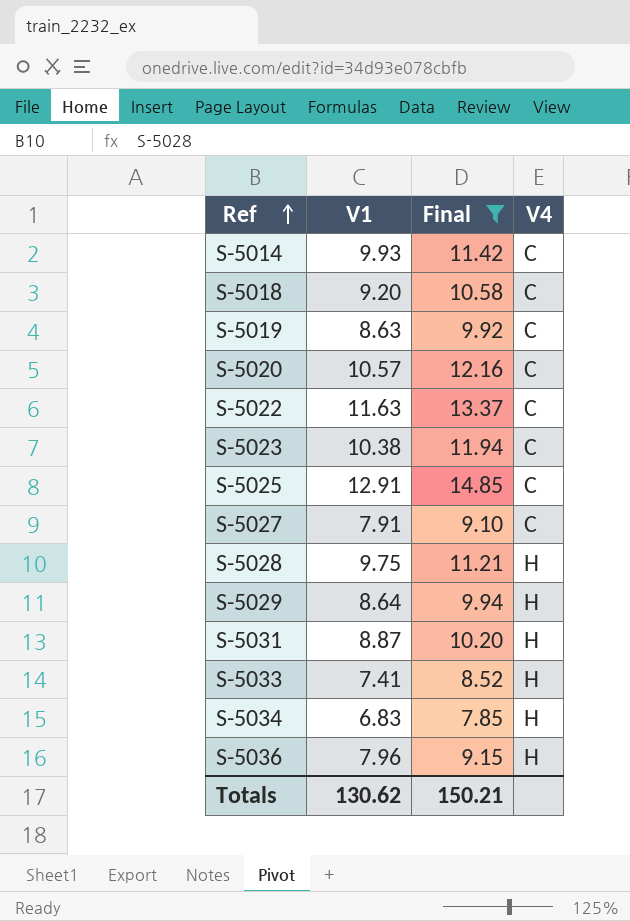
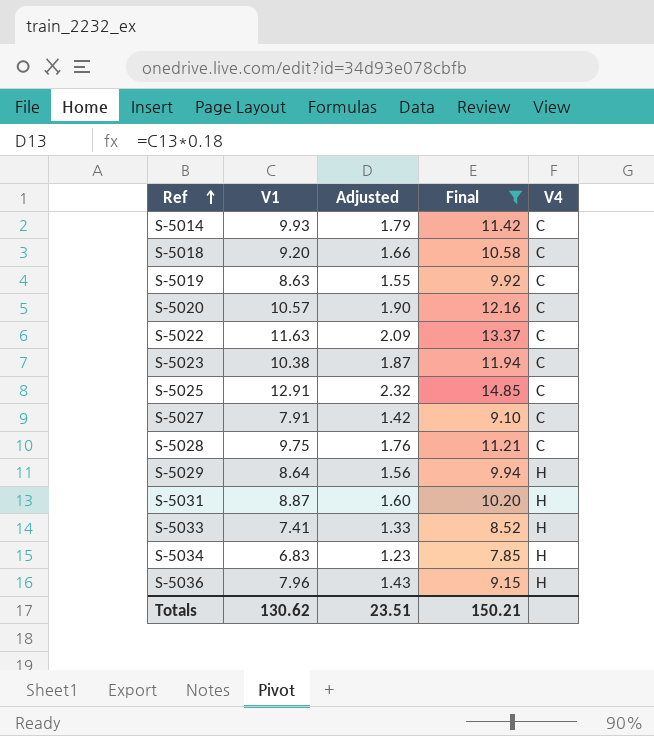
column Adjusted | formula: none -> [V1] * 0.18
S-5028 | V4: H -> C

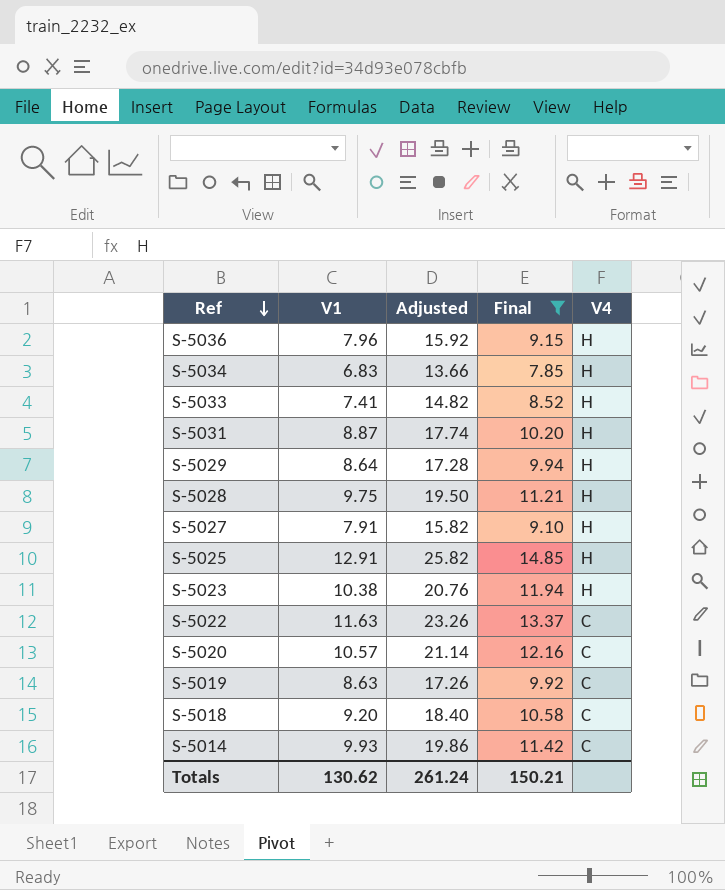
row order: Ref ascending -> Ref descending
column Adjusted | formula: [V1] * 0.18 -> [V1] * 2
S-5028 | V4: C -> H
S-5027 | V4: C -> H
S-5025 | V4: C -> H
S-5023 | V4: C -> H
Totals | Adjusted: 23.51 -> 261.24

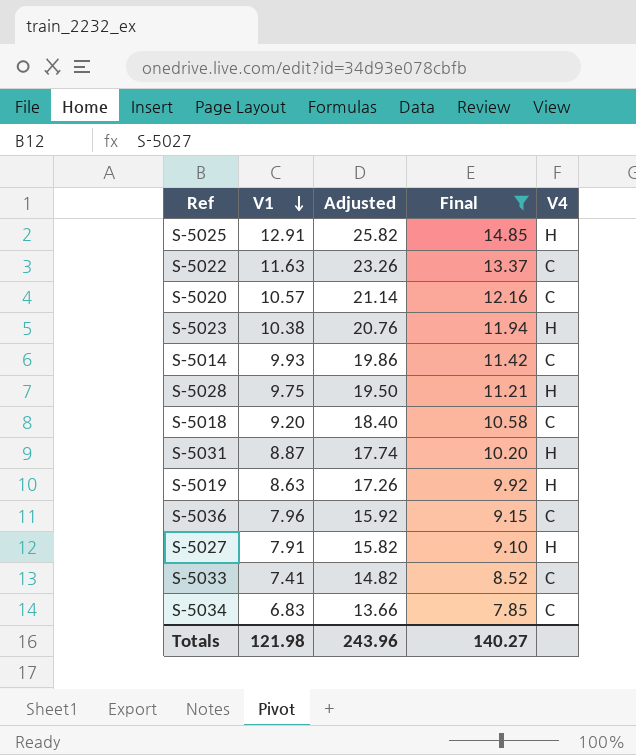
row order: Ref descending -> V1 descending
row S-5029: 8.64 | 17.28 | 9.94 | H -> none
S-5019 | V4: C -> H
S-5036 | V4: H -> C
S-5033 | V4: H -> C
S-5034 | V4: H -> C
Totals | V1: 130.62 -> 121.98
Totals | Adjusted: 261.24 -> 243.96
Totals | Final: 150.21 -> 140.27

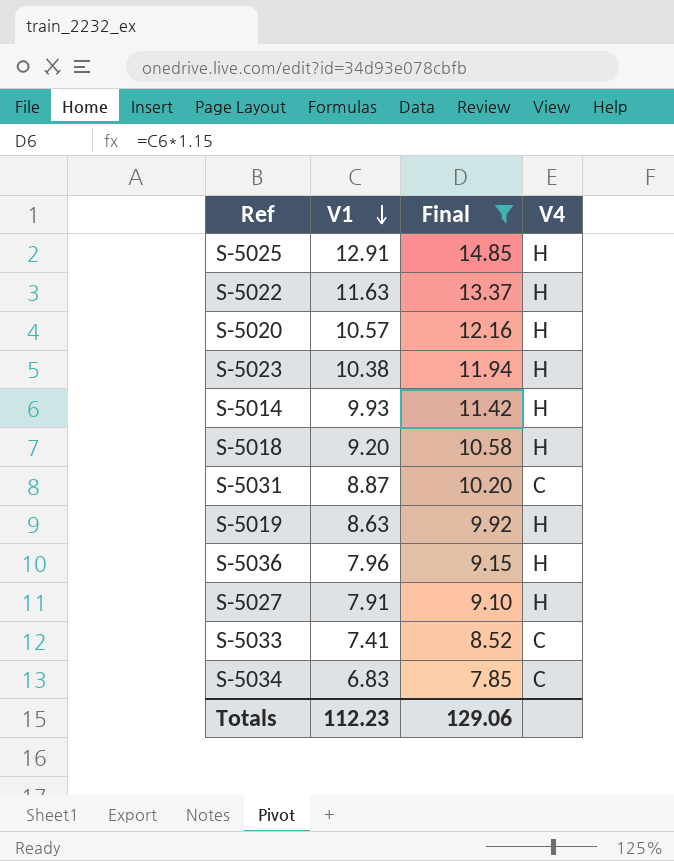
column Adjusted | formula: [V1] * 2 -> none
row S-5028: 9.75 | 19.50 | 11.21 | H -> none
S-5022 | V4: C -> H
S-5020 | V4: C -> H
S-5014 | V4: C -> H
S-5018 | V4: C -> H
S-5031 | V4: H -> C
S-5036 | V4: C -> H
Totals | V1: 121.98 -> 112.23
Totals | Final: 140.27 -> 129.06

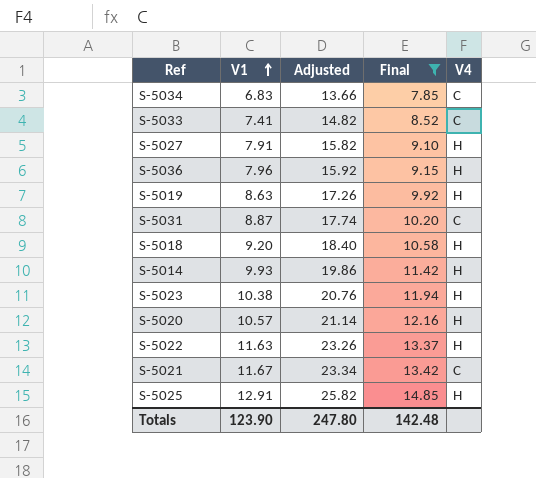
row order: V1 descending -> V1 ascending
column Adjusted | formula: none -> [V1] * 2
row S-5021: none -> 11.67 | 23.34 | 13.42 | C
Totals | V1: 112.23 -> 123.90
Totals | Final: 129.06 -> 142.48

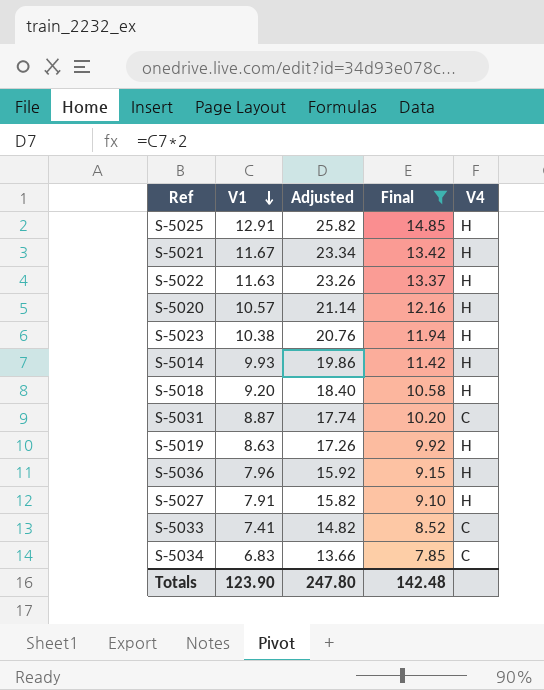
row order: V1 ascending -> V1 descending
S-5021 | V4: C -> H

